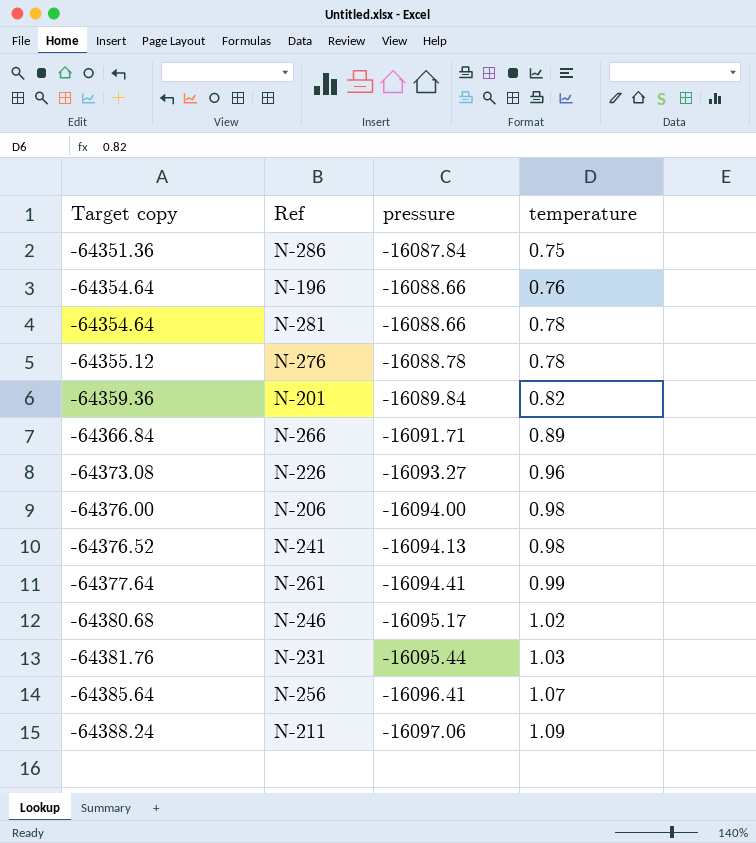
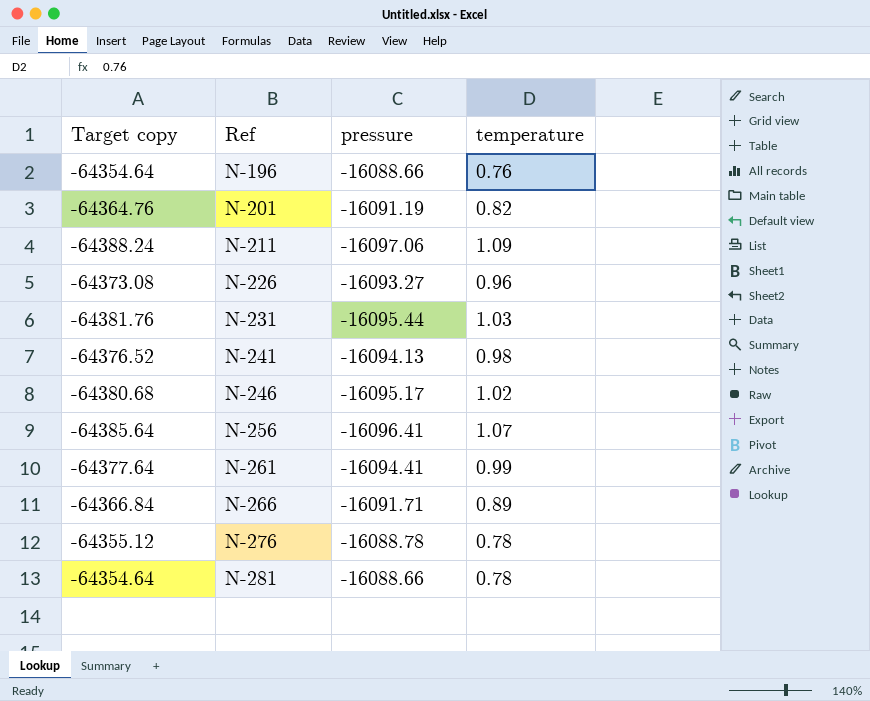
row order: Target copy descending -> Ref ascending
row N-286: -64351.36 | -16087.84 | 0.75 -> none
row N-206: -64376.00 | -16094.00 | 0.98 -> none
N-201 | Target copy: -64359.36 -> -64364.76
N-201 | pressure: -16089.84 -> -16091.19

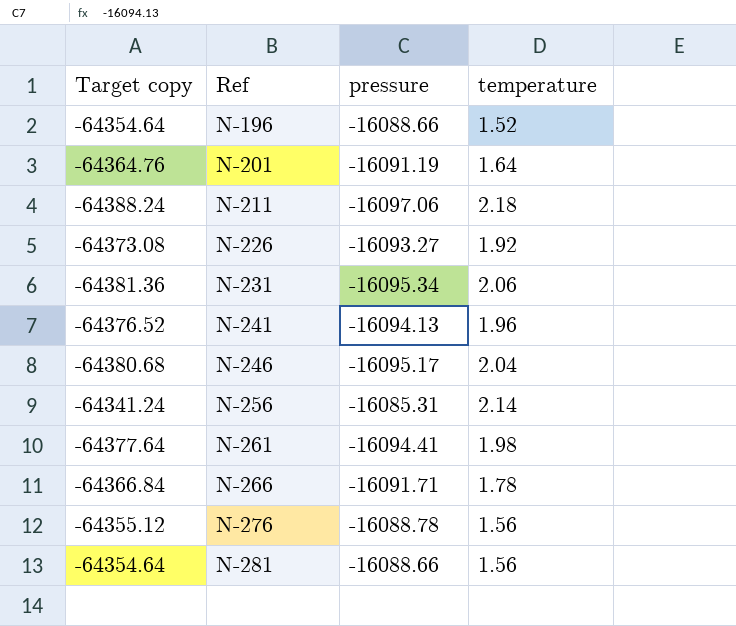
N-196 | temperature: 0.76 -> 1.52
N-201 | temperature: 0.82 -> 1.64
N-211 | temperature: 1.09 -> 2.18
N-226 | temperature: 0.96 -> 1.92
N-231 | Target copy: -64381.76 -> -64381.36
N-231 | pressure: -16095.44 -> -16095.34
N-231 | temperature: 1.03 -> 2.06
N-241 | temperature: 0.98 -> 1.96
N-246 | temperature: 1.02 -> 2.04
N-256 | Target copy: -64385.64 -> -64341.24
N-256 | pressure: -16096.41 -> -16085.31
N-256 | temperature: 1.07 -> 2.14
N-261 | temperature: 0.99 -> 1.98
N-266 | temperature: 0.89 -> 1.78
N-276 | temperature: 0.78 -> 1.56
N-281 | temperature: 0.78 -> 1.56

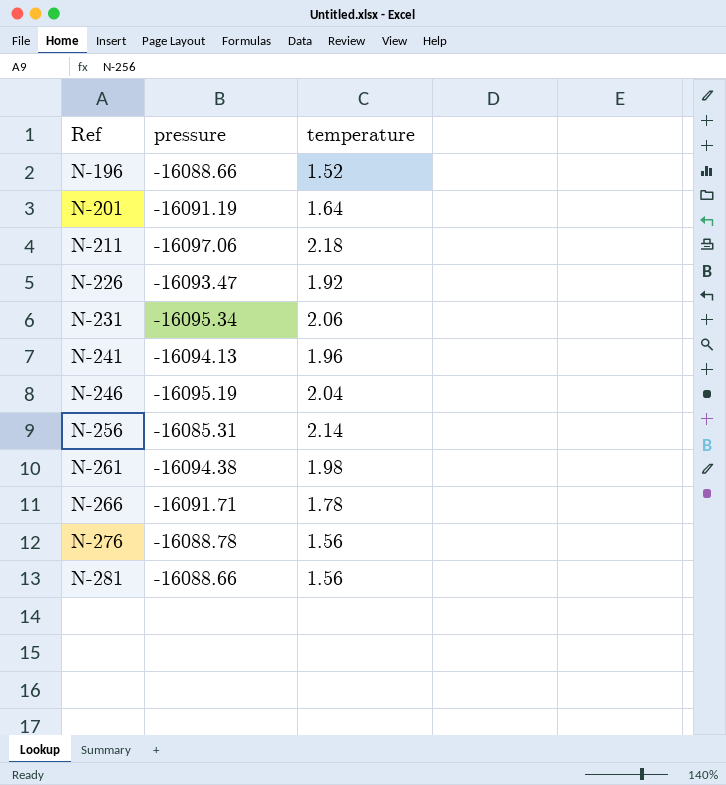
column Target copy | formula: [pressure] * 4 -> none
N-226 | pressure: -16093.27 -> -16093.47
N-246 | pressure: -16095.17 -> -16095.19
N-261 | pressure: -16094.41 -> -16094.38

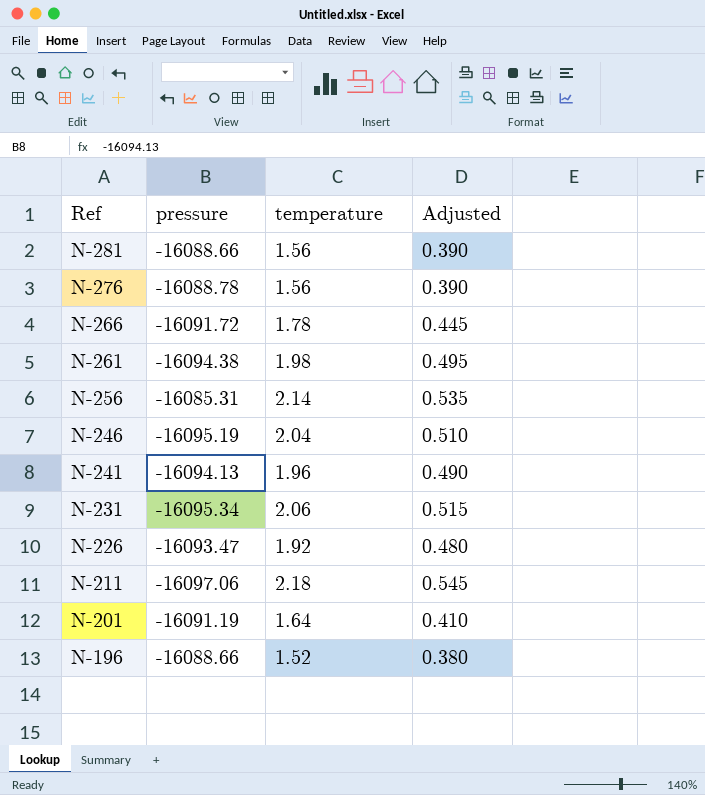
row order: Ref ascending -> Ref descending
column Adjusted | formula: none -> [temperature] * 0.25
N-266 | pressure: -16091.71 -> -16091.72

